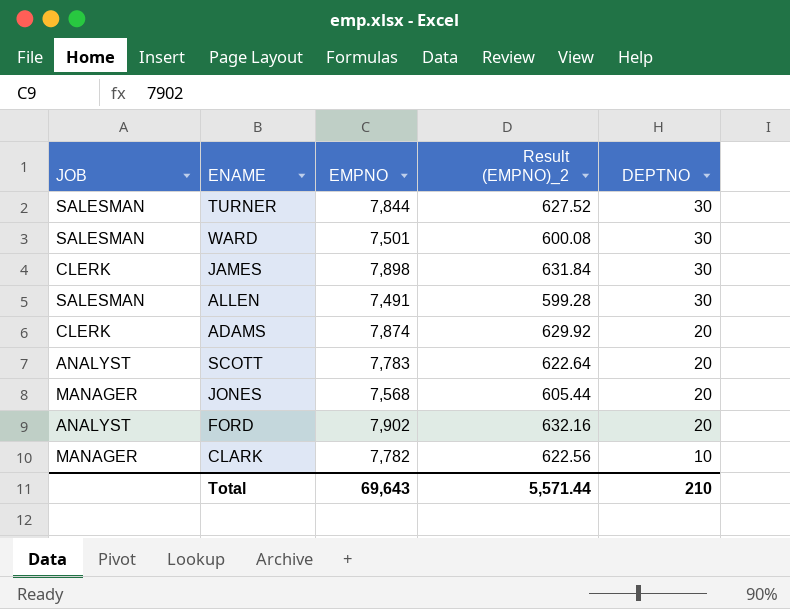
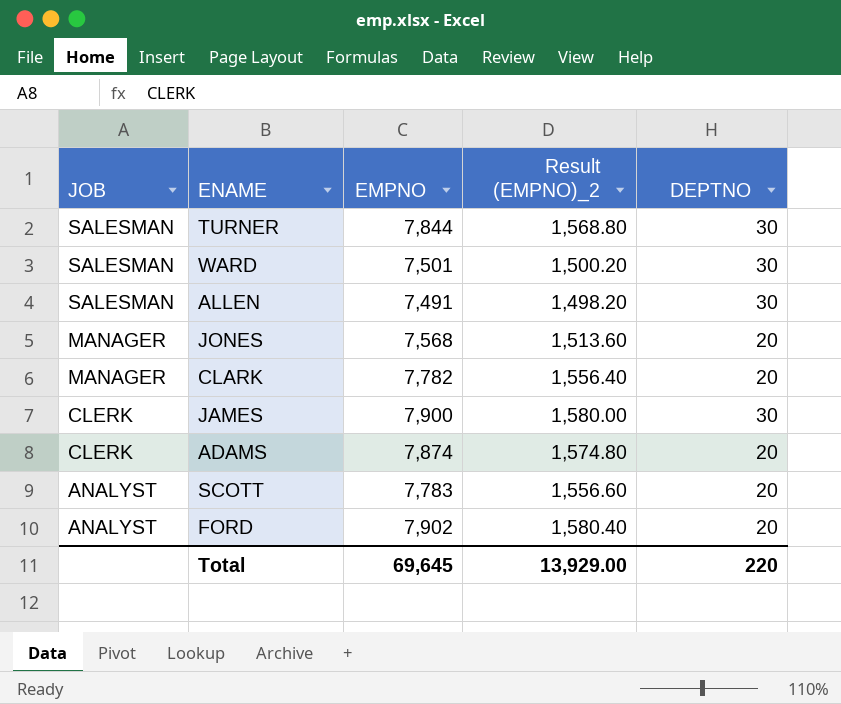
row order: DEPTNO descending -> JOB descending
column Result (EMPNO)_2 | formula: [EMPNO] * 0.08 -> [EMPNO] * 0.2
CLARK | DEPTNO: 10 -> 20
JAMES | EMPNO: 7,898 -> 7,900
Total | EMPNO: 69,643 -> 69,645
Total | Result (EMPNO)_2: 5,571.44 -> 13,929.00
Total | DEPTNO: 210 -> 220

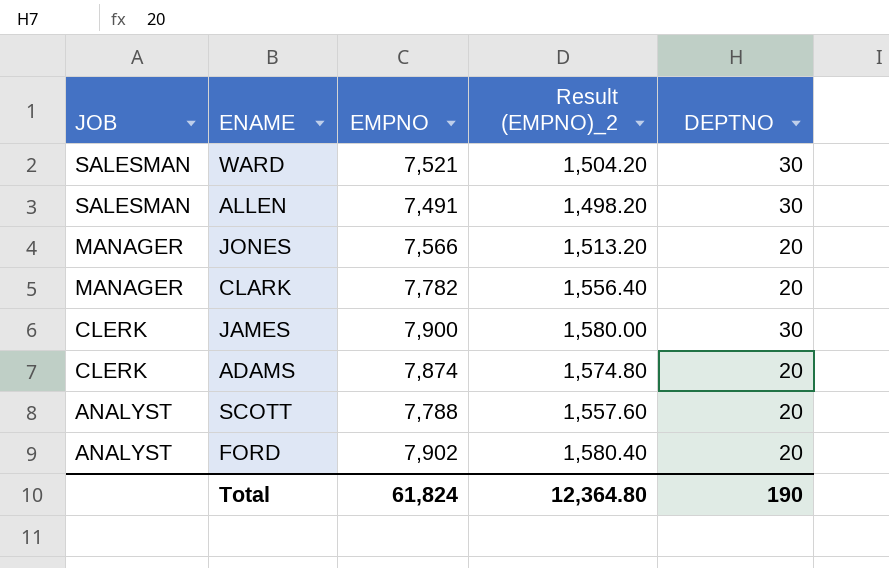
row TURNER: SALESMAN | 7,844 | 1,568.80 | 30 -> none
WARD | EMPNO: 7,501 -> 7,521
WARD | Result (EMPNO)_2: 1,500.20 -> 1,504.20
JONES | EMPNO: 7,568 -> 7,566
JONES | Result (EMPNO)_2: 1,513.60 -> 1,513.20
SCOTT | EMPNO: 7,783 -> 7,788
SCOTT | Result (EMPNO)_2: 1,556.60 -> 1,557.60
Total | EMPNO: 69,645 -> 61,824
Total | Result (EMPNO)_2: 13,929.00 -> 12,364.80
Total | DEPTNO: 220 -> 190

